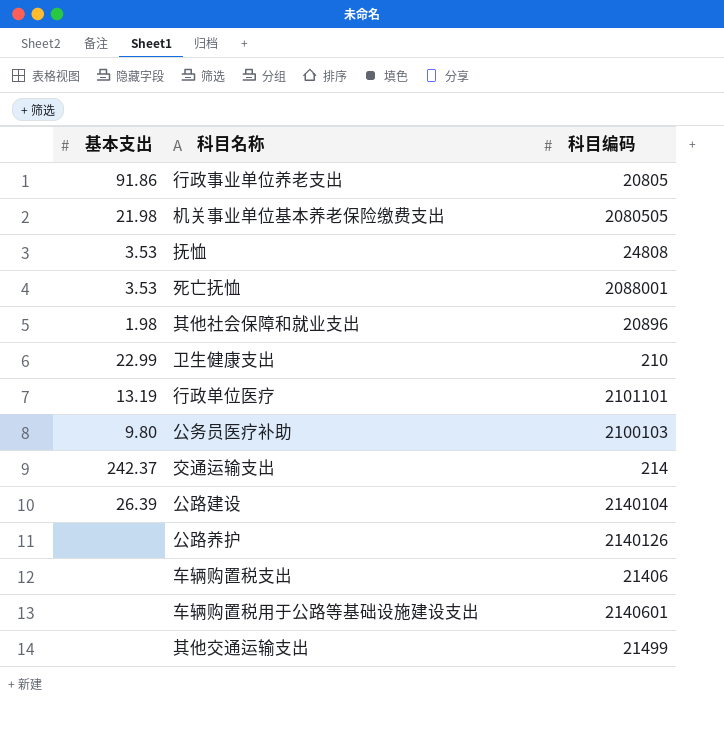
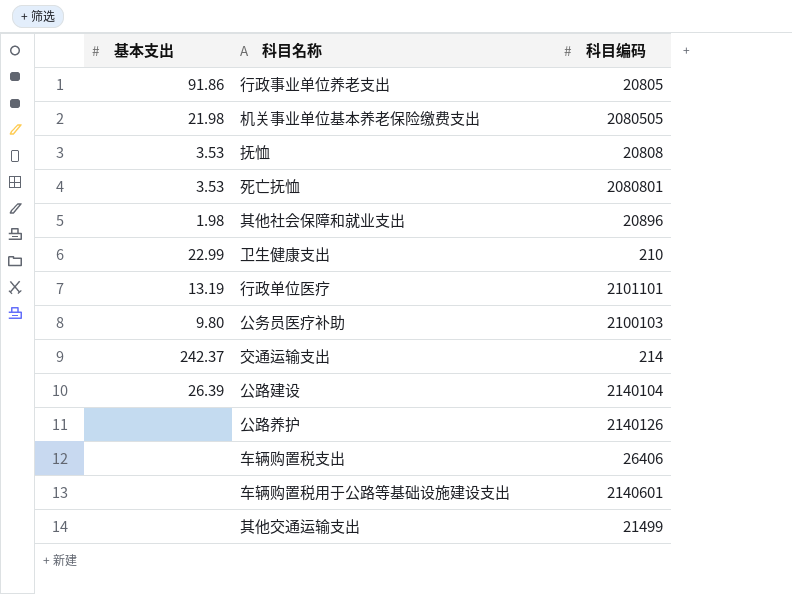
抚恤 | 科目编码: 24808 -> 20808
死亡抚恤 | 科目编码: 2088001 -> 2080801
车辆购置税支出 | 科目编码: 21406 -> 26406

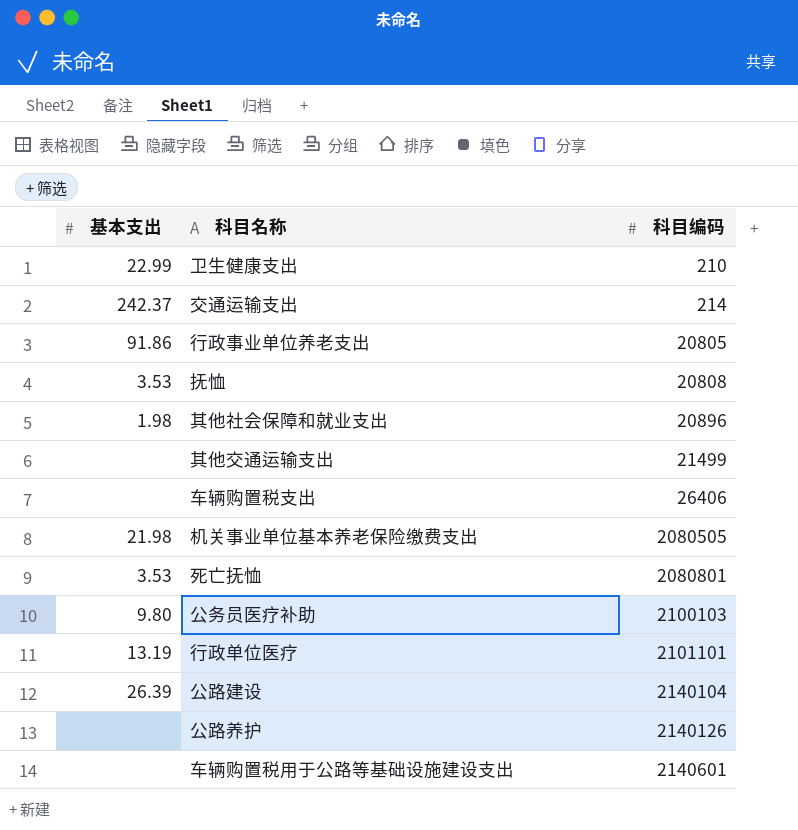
row order: none -> 科目编码 ascending

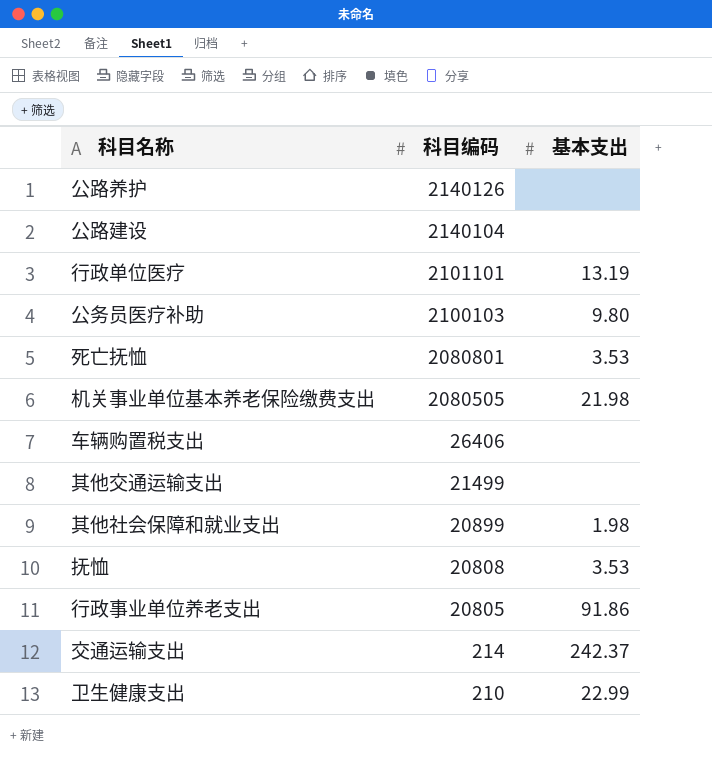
row order: 科目编码 ascending -> 科目编码 descending
column 基本支出 | position: 1 -> 3
row 车辆购置税用于公路等基础设施建设支出: none | 2140601 -> none
公路建设 | 基本支出: 26.39 -> none
其他社会保障和就业支出 | 科目编码: 20896 -> 20899

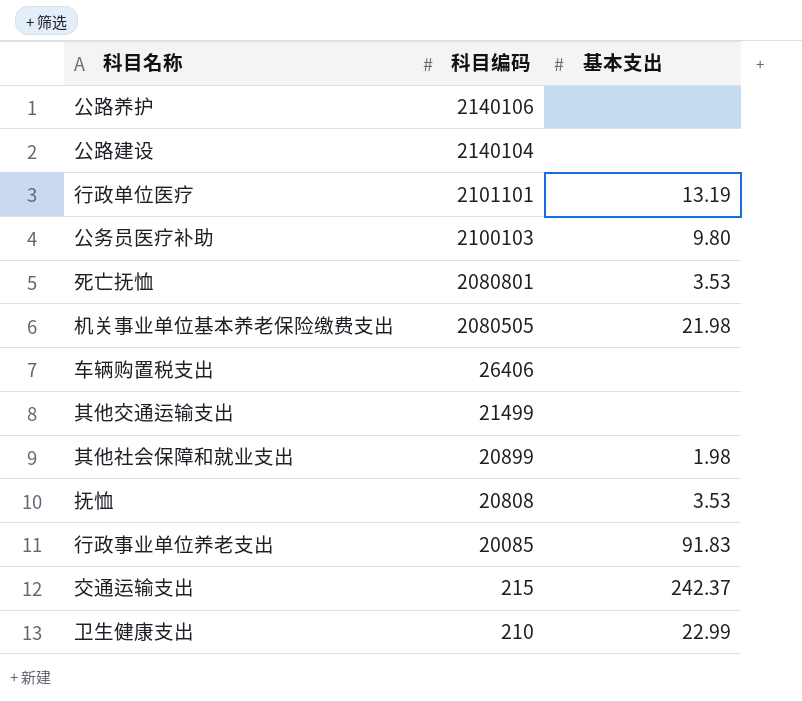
公路养护 | 科目编码: 2140126 -> 2140106
行政事业单位养老支出 | 科目编码: 20805 -> 20085
行政事业单位养老支出 | 基本支出: 91.86 -> 91.83
交通运输支出 | 科目编码: 214 -> 215

